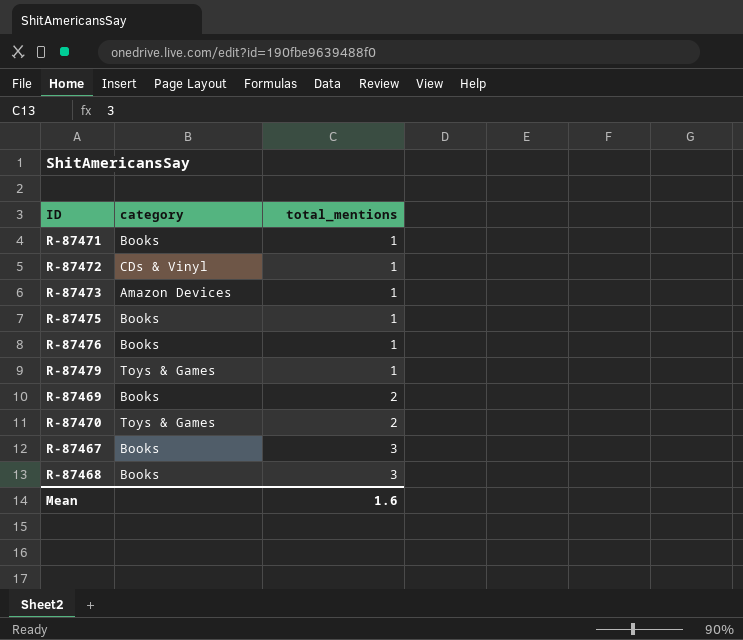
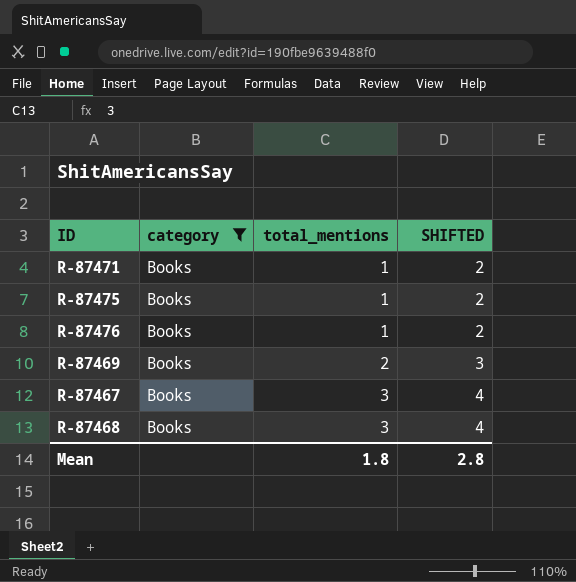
filter: none -> category = Books
column SHIFTED | formula: none -> [total_mentions] + 1
Mean | total_mentions: 1.6 -> 1.8

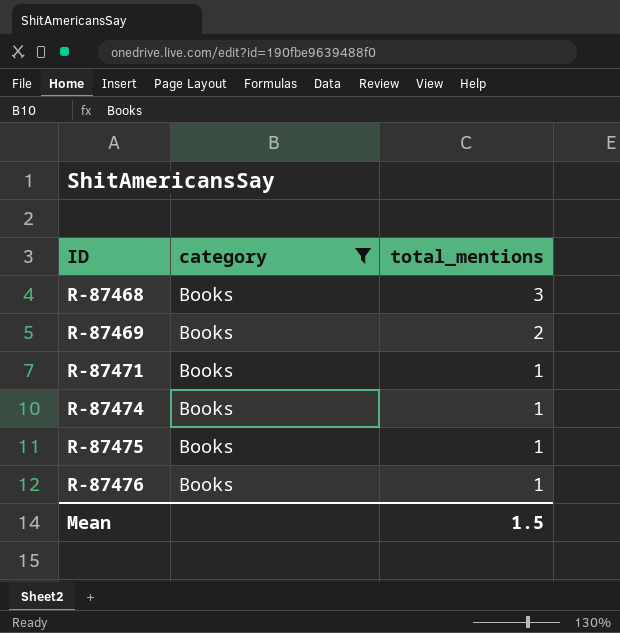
row order: total_mentions ascending -> ID ascending
column SHIFTED | formula: [total_mentions] + 1 -> none
row R-87467: Books | 3 | 4 -> none
row R-87474: none -> Books | 1
Mean | total_mentions: 1.8 -> 1.5

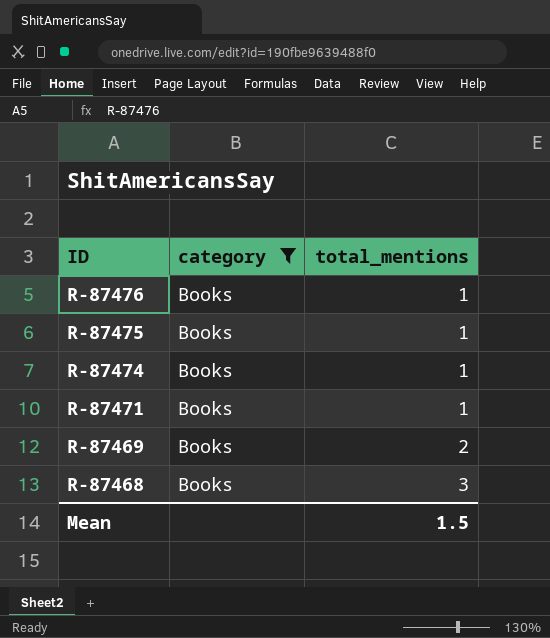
row order: ID ascending -> ID descending

